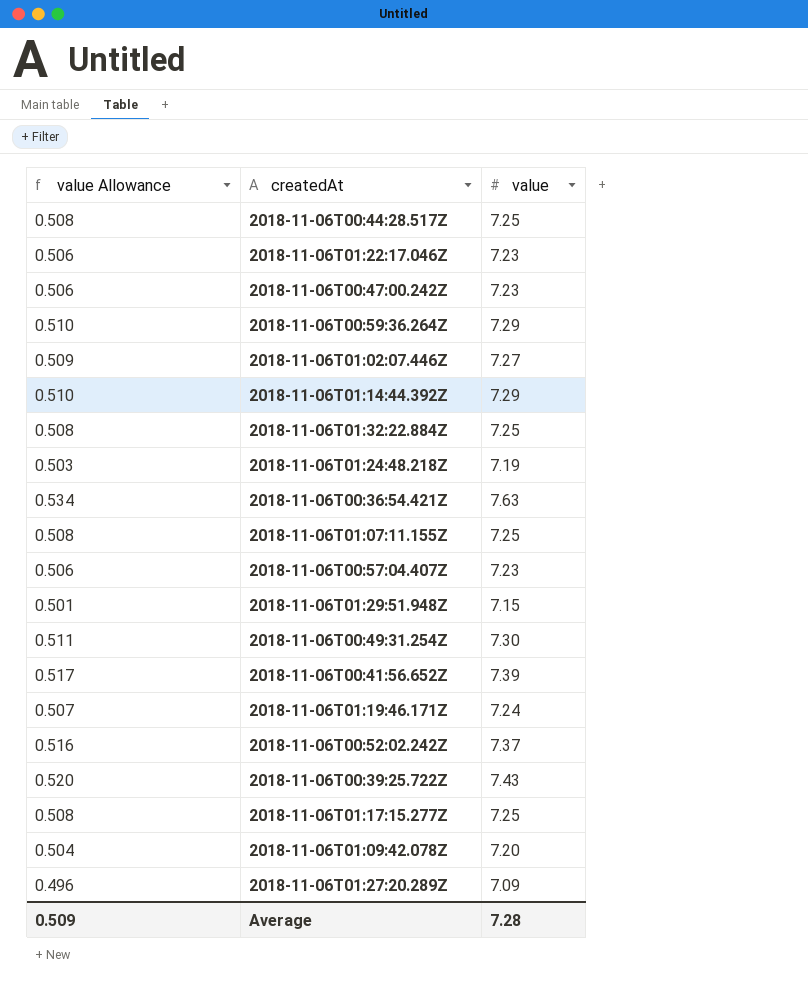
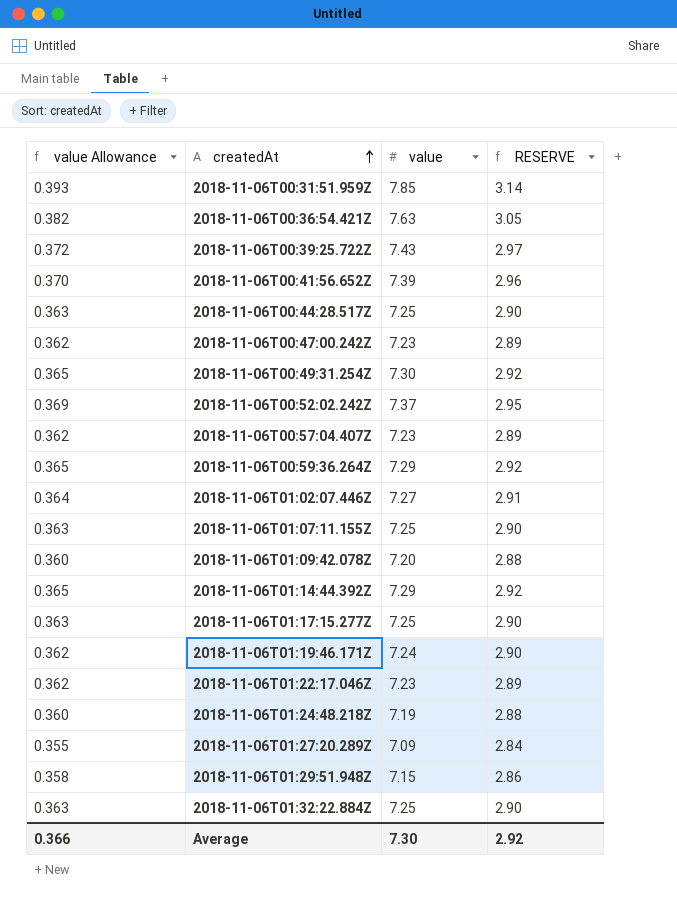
row order: none -> createdAt ascending
column value Allowance | formula: [value] * 0.07 -> [value] * 0.05
column RESERVE | formula: none -> [value] * 0.4
row 2018-11-06T00:31:51.959Z: none -> 0.393 | 7.85 | 3.14
Average | value Allowance: 0.509 -> 0.366
Average | value: 7.28 -> 7.30

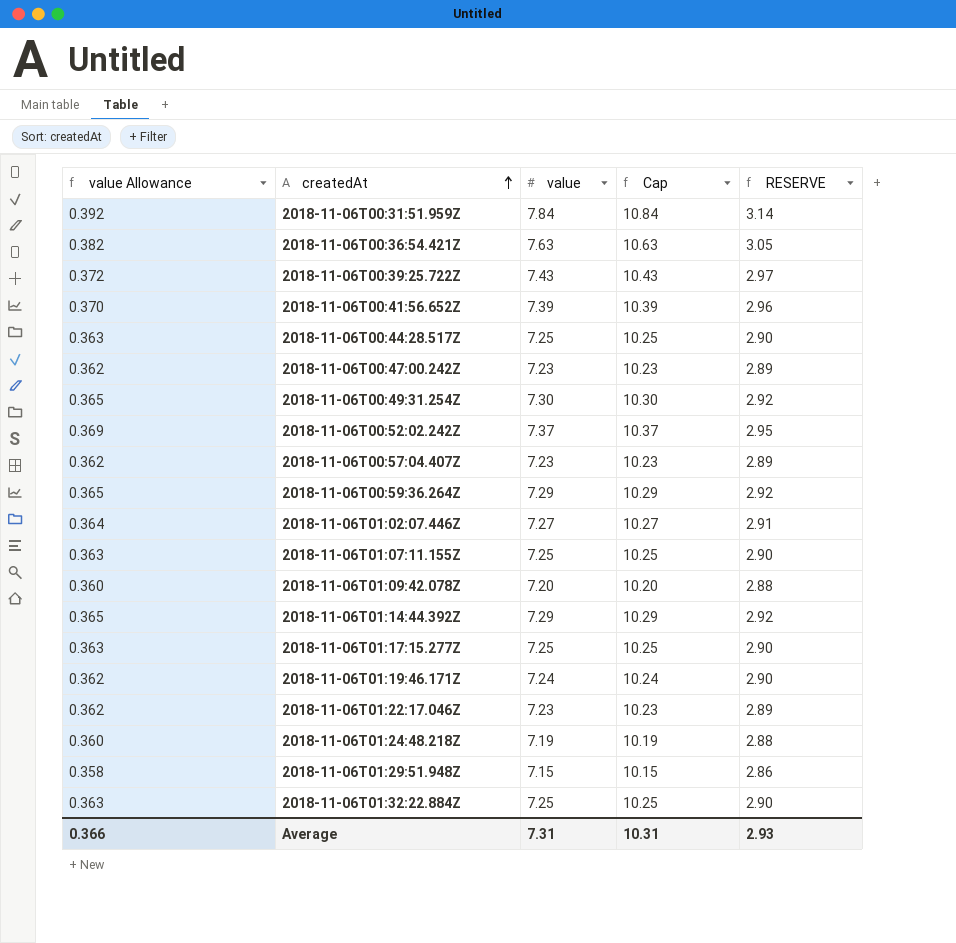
column Cap | formula: none -> [value] + 3
row 2018-11-06T01:27:20.289Z: 0.355 | 7.09 | 2.84 -> none
2018-11-06T00:31:51.959Z | value Allowance: 0.393 -> 0.392
2018-11-06T00:31:51.959Z | value: 7.85 -> 7.84
Average | value: 7.30 -> 7.31
Average | RESERVE: 2.92 -> 2.93

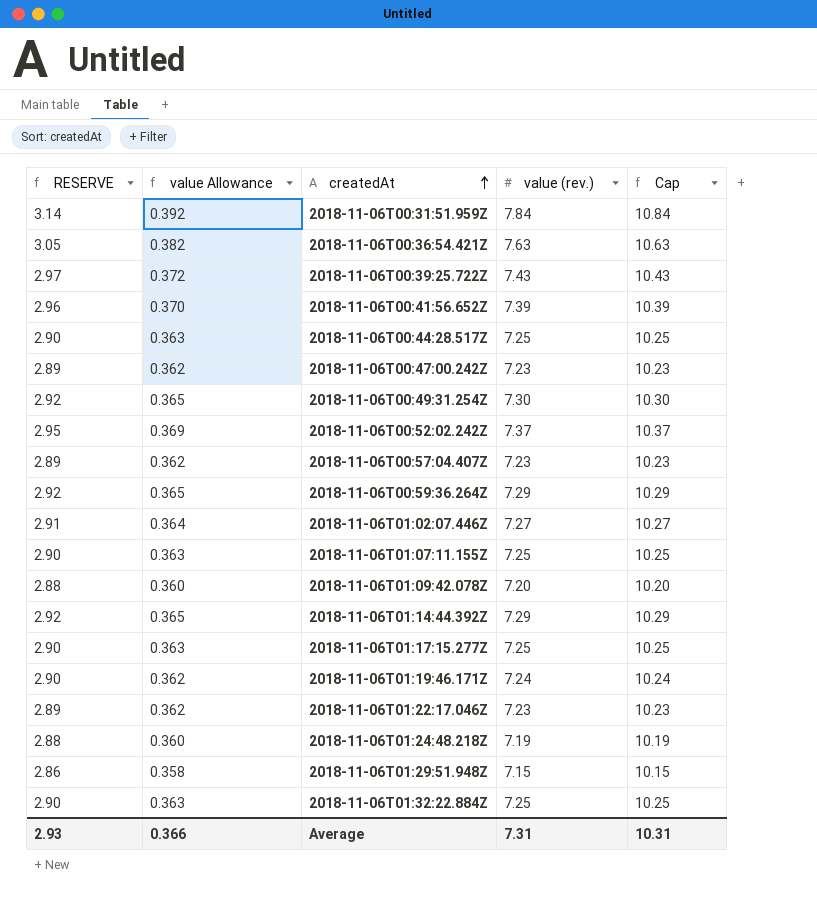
column RESERVE | position: 5 -> 1
column name: value -> value (rev.)

